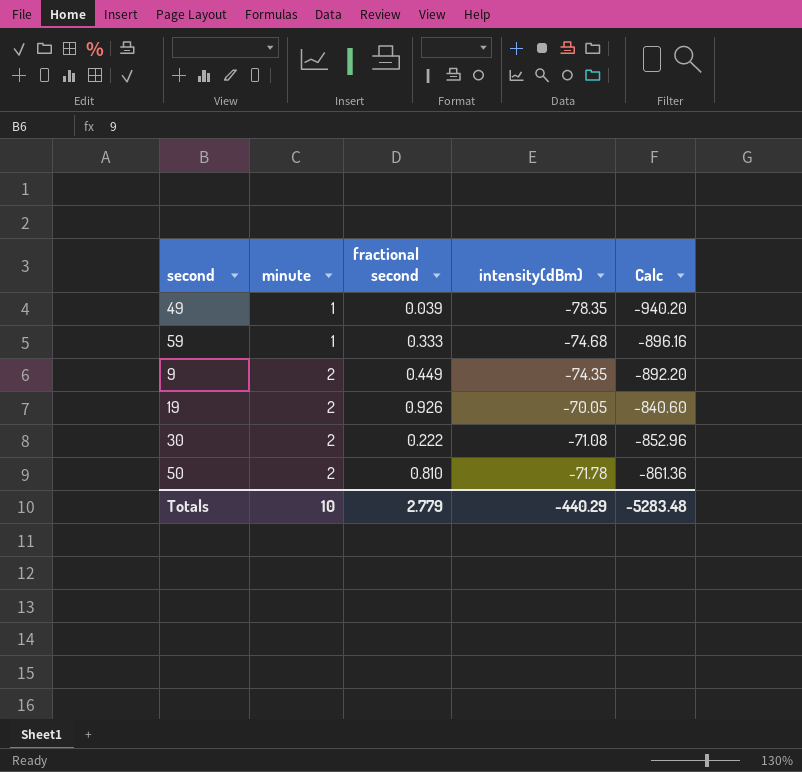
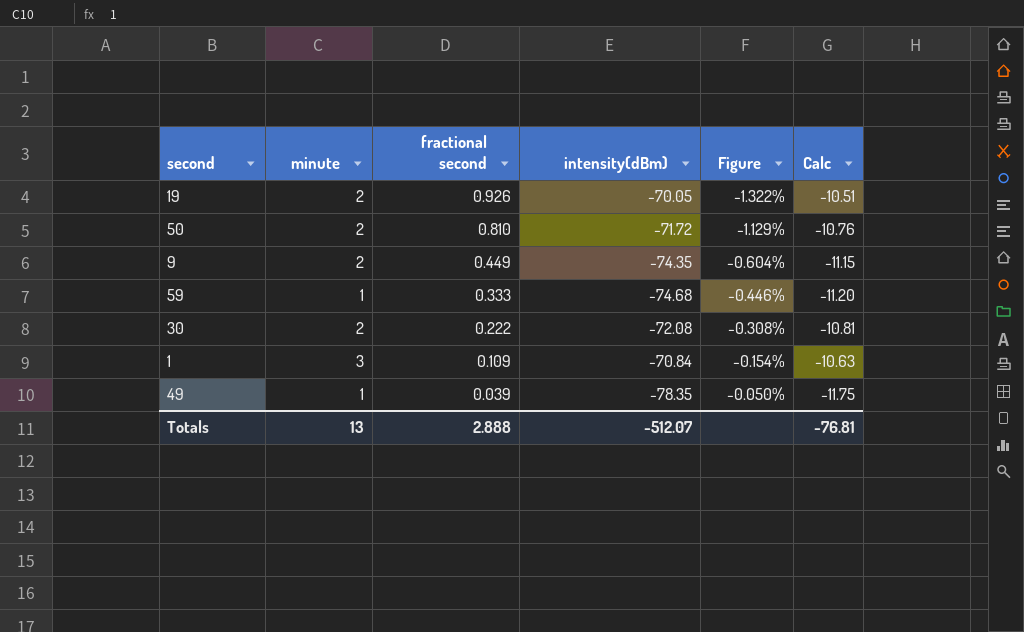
row order: minute ascending -> fractional second descending
column Figure | formula: none -> [fractional second] / [intensity(dBm)]
column Calc | formula: [intensity(dBm)] * 12 -> [intensity(dBm)] * 0.15
50 | intensity(dBm): -71.78 -> -71.72
30 | intensity(dBm): -71.08 -> -72.08
row 1: none -> 3 | 0.109 | -70.84 | -0.154% | -10.63
Totals | minute: 10 -> 13
Totals | fractional second: 2.779 -> 2.888
Totals | intensity(dBm): -440.29 -> -512.07
Totals | Calc: -5283.48 -> -76.81

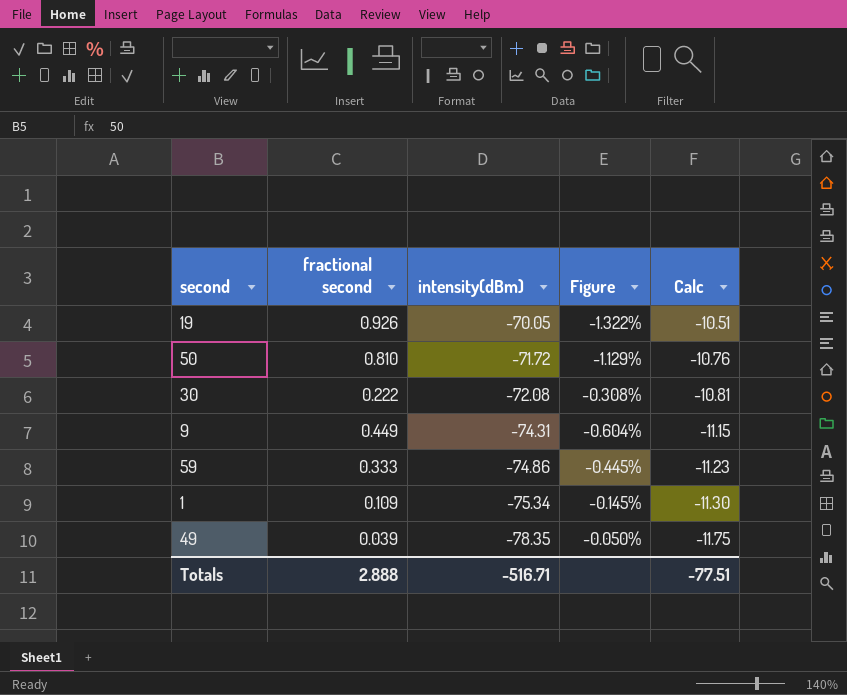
row order: fractional second descending -> intensity(dBm) descending
column minute | position: 2 -> none
9 | intensity(dBm): -74.35 -> -74.31
59 | intensity(dBm): -74.68 -> -74.86
59 | Figure: -0.446% -> -0.445%
59 | Calc: -11.20 -> -11.23
1 | intensity(dBm): -70.84 -> -75.34
1 | Figure: -0.154% -> -0.145%
1 | Calc: -10.63 -> -11.30
Totals | intensity(dBm): -512.07 -> -516.71
Totals | Calc: -76.81 -> -77.51

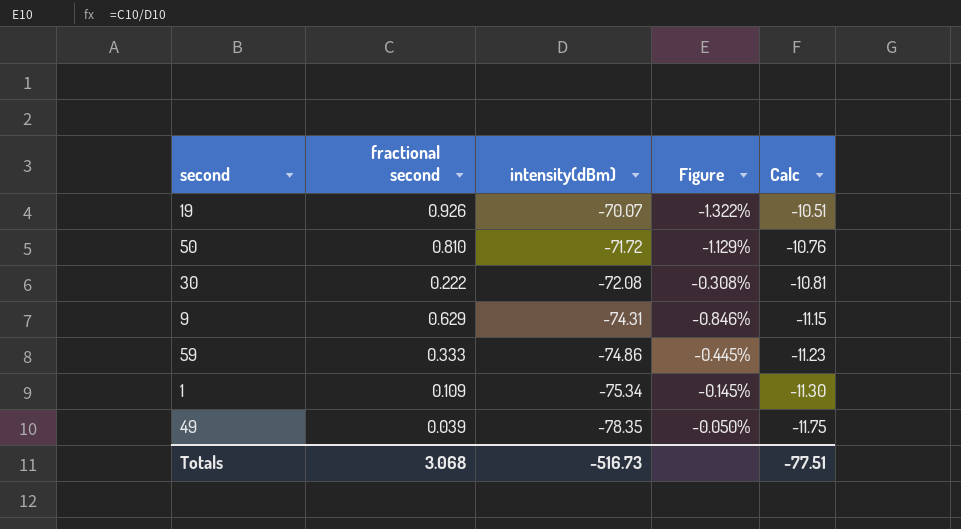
19 | intensity(dBm): -70.05 -> -70.07
9 | fractional second: 0.449 -> 0.629
9 | Figure: -0.604% -> -0.846%
Totals | fractional second: 2.888 -> 3.068
Totals | intensity(dBm): -516.71 -> -516.73

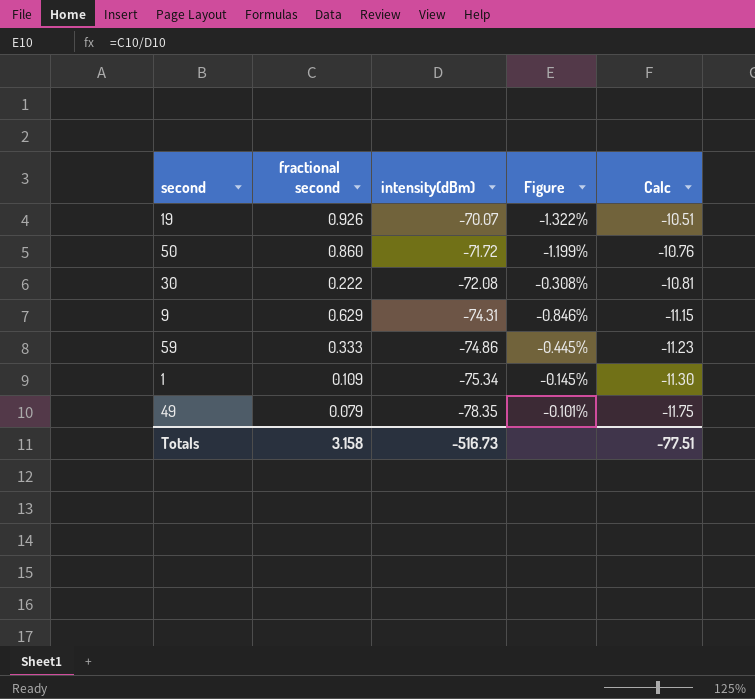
50 | fractional second: 0.810 -> 0.860
50 | Figure: -1.129% -> -1.199%
49 | fractional second: 0.039 -> 0.079
49 | Figure: -0.050% -> -0.101%
Totals | fractional second: 3.068 -> 3.158

